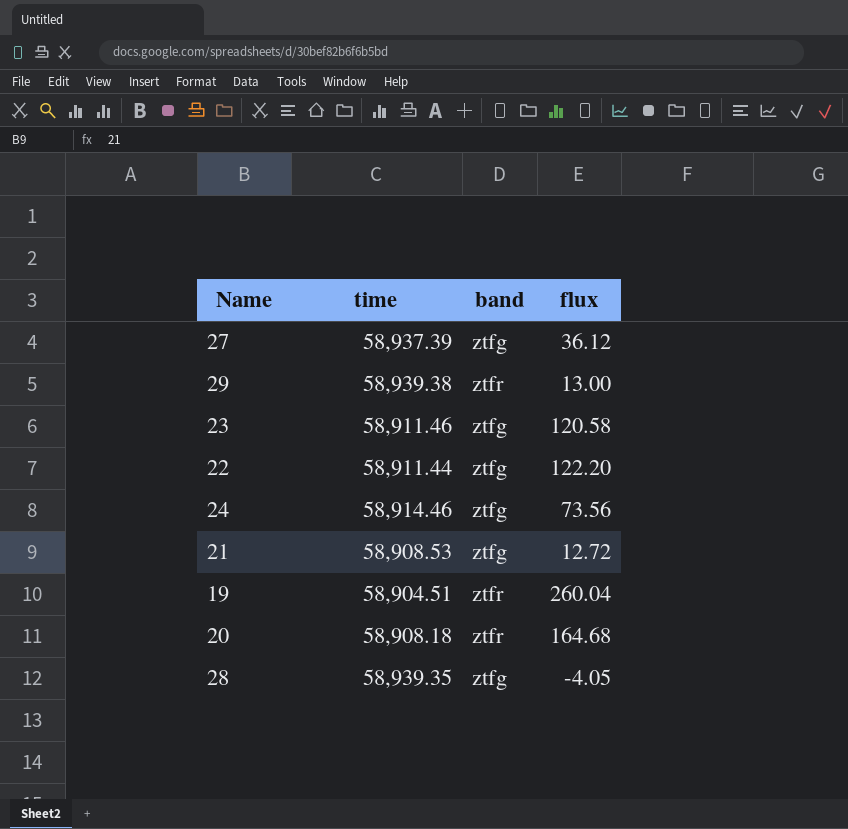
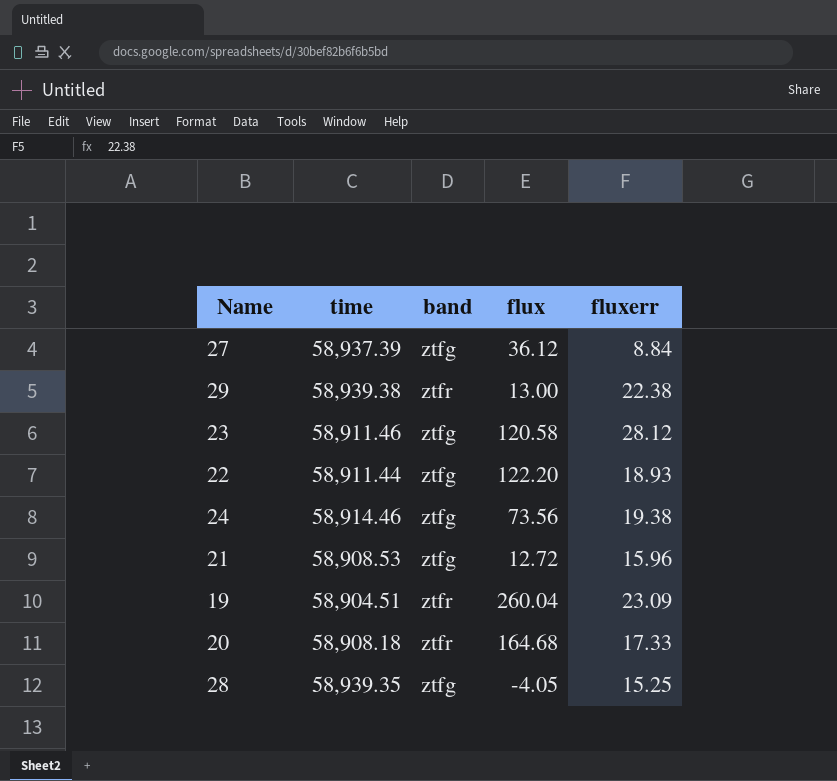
column fluxerr | position: none -> 5

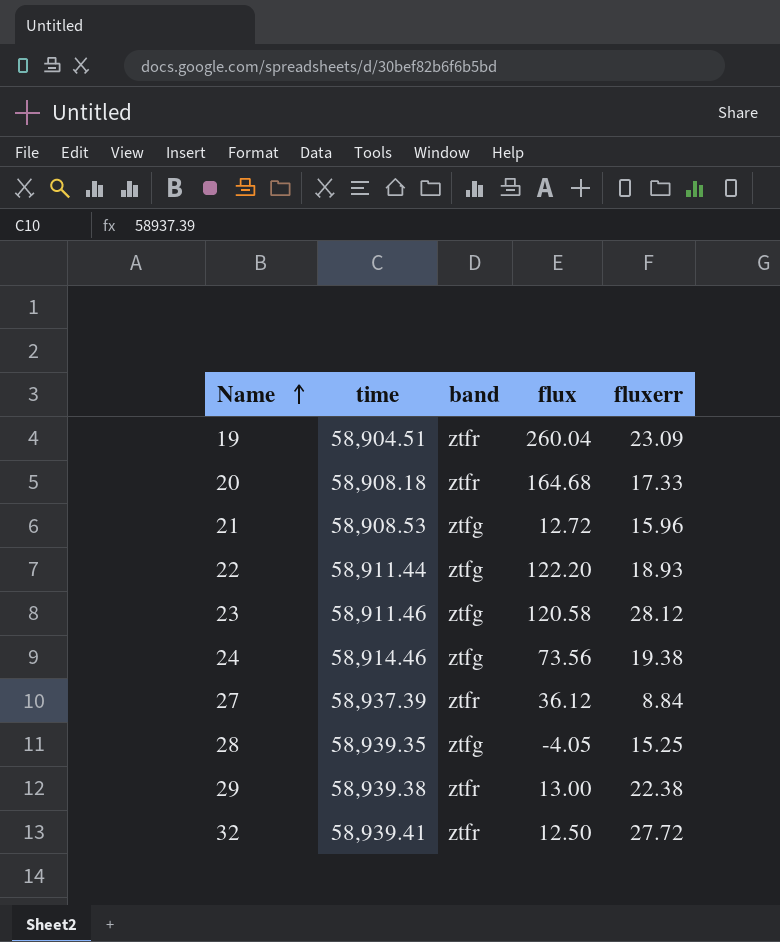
row order: none -> Name ascending
27 | band: ztfg -> ztfr
row 32: none -> 58,939.41 | ztfr | 12.50 | 27.72

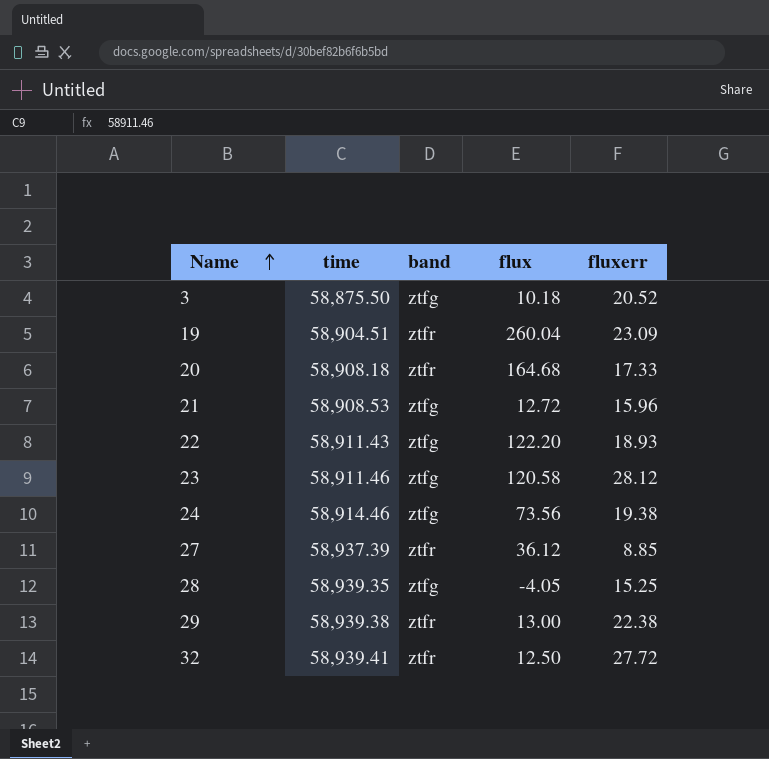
row 3: none -> 58,875.50 | ztfg | 10.18 | 20.52
22 | time: 58,911.44 -> 58,911.43
27 | fluxerr: 8.84 -> 8.85

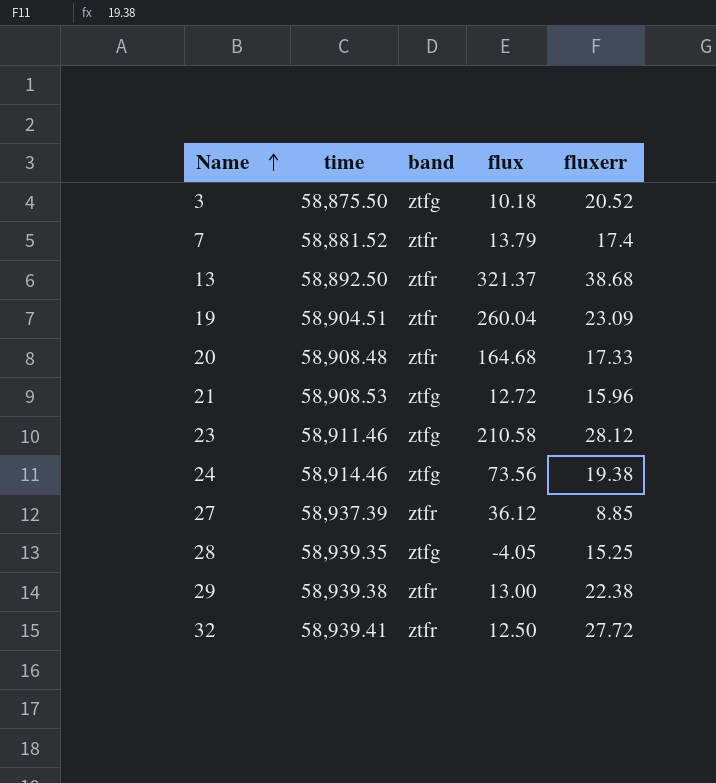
row 22: 58,911.43 | ztfg | 122.20 | 18.93 -> none
row 7: none -> 58,881.52 | ztfr | 13.79 | 17.4
row 13: none -> 58,892.50 | ztfr | 321.37 | 38.68
20 | time: 58,908.18 -> 58,908.48
23 | flux: 120.58 -> 210.58

